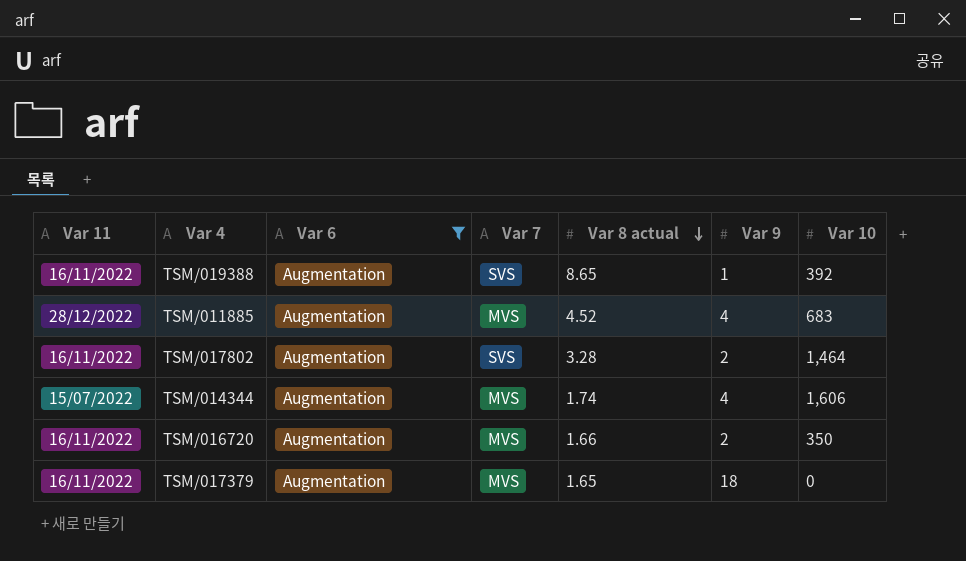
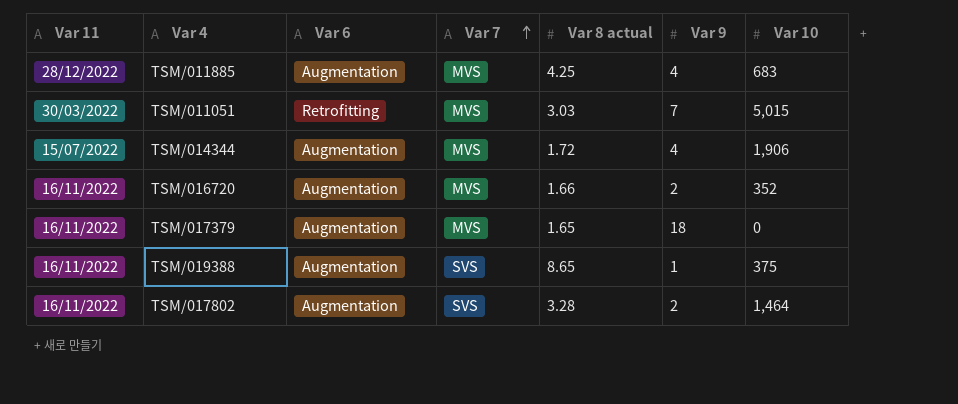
filter: Var 6 = Augmentation -> none
row order: Var 8 actual descending -> Var 7 ascending
TSM/011885 | Var 8 actual: 4.52 -> 4.25
TSM/014344 | Var 8 actual: 1.74 -> 1.72
TSM/014344 | Var 10: 1,606 -> 1,906
TSM/016720 | Var 10: 350 -> 352
TSM/019388 | Var 10: 392 -> 375

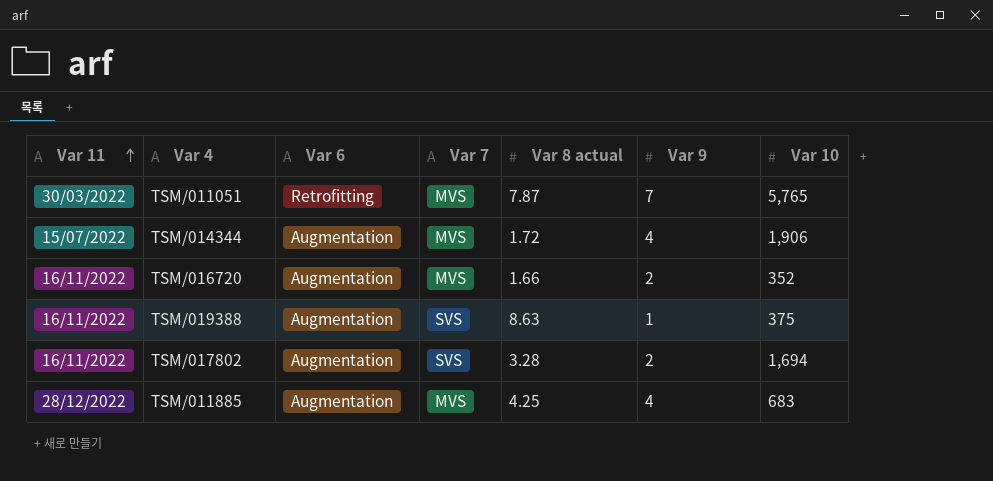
row order: Var 7 ascending -> Var 11 ascending
row TSM/017379: 16/11/2022 | Augmentation | MVS | 1.65 | 18 | 0 -> none
TSM/011051 | Var 8 actual: 3.03 -> 7.87
TSM/011051 | Var 10: 5,015 -> 5,765
TSM/019388 | Var 8 actual: 8.65 -> 8.63
TSM/017802 | Var 10: 1,464 -> 1,694

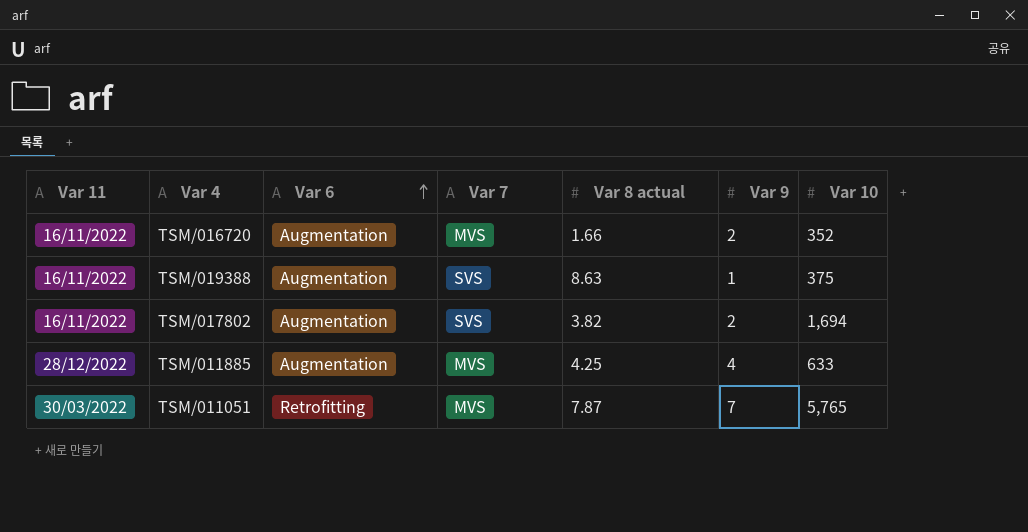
row order: Var 11 ascending -> Var 6 ascending
row TSM/014344: 15/07/2022 | Augmentation | MVS | 1.72 | 4 | 1,906 -> none
TSM/017802 | Var 8 actual: 3.28 -> 3.82
TSM/011885 | Var 10: 683 -> 633

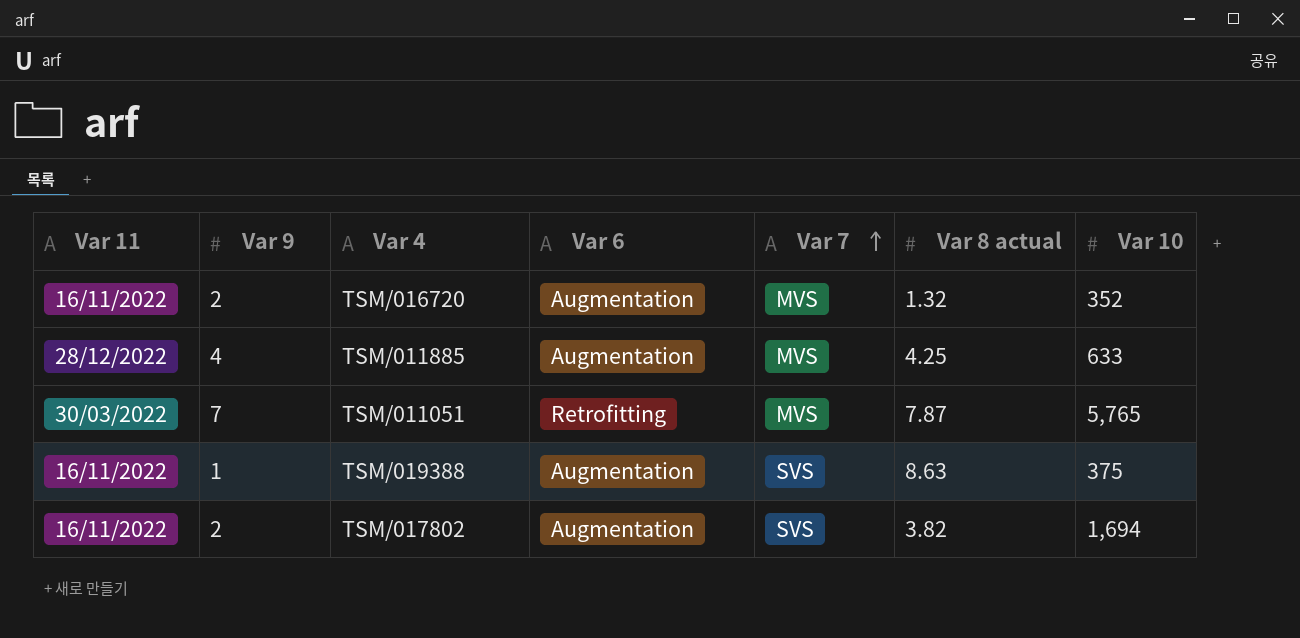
row order: Var 6 ascending -> Var 7 ascending
column Var 9 | position: 6 -> 2
TSM/016720 | Var 8 actual: 1.66 -> 1.32

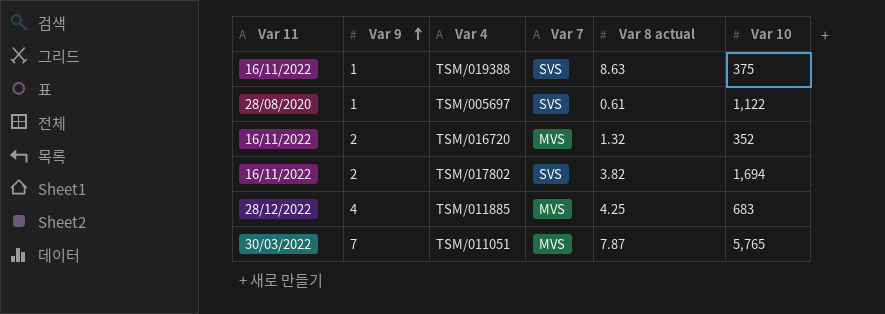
row order: Var 7 ascending -> Var 9 ascending
column Var 6 | position: 4 -> none
row TSM/005697: none -> 28/08/2020 | 1 | SVS | 0.61 | 1,122
TSM/011885 | Var 10: 633 -> 683

